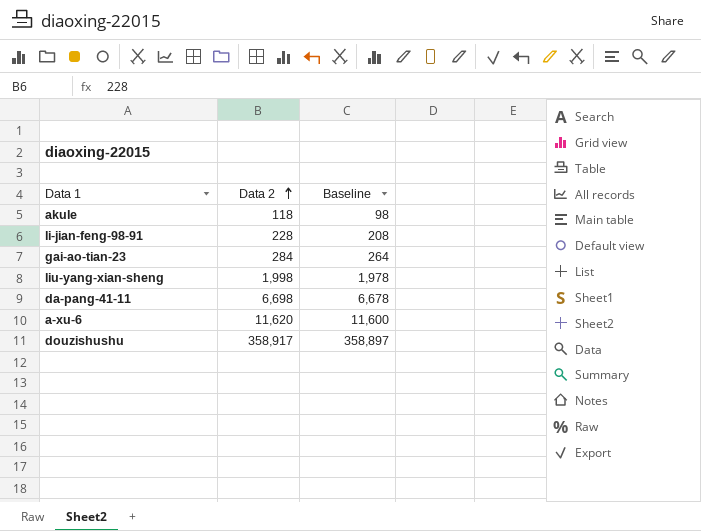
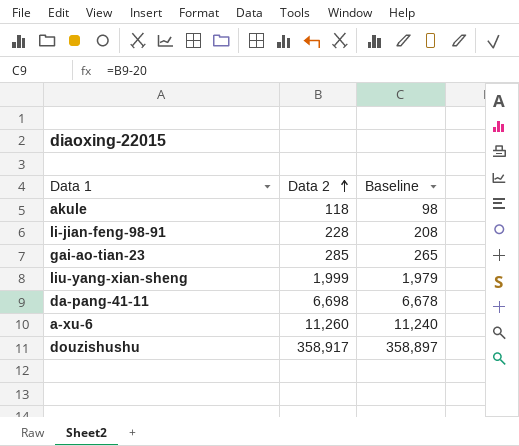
gai-ao-tian-23 | Data 2: 284 -> 285
gai-ao-tian-23 | Baseline: 264 -> 265
liu-yang-xian-sheng | Data 2: 1,998 -> 1,999
liu-yang-xian-sheng | Baseline: 1,978 -> 1,979
a-xu-6 | Data 2: 11,620 -> 11,260
a-xu-6 | Baseline: 11,600 -> 11,240

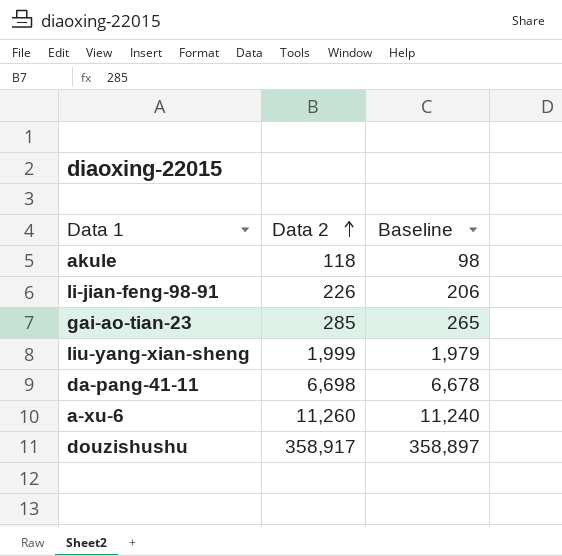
li-jian-feng-98-91 | Data 2: 228 -> 226
li-jian-feng-98-91 | Baseline: 208 -> 206

